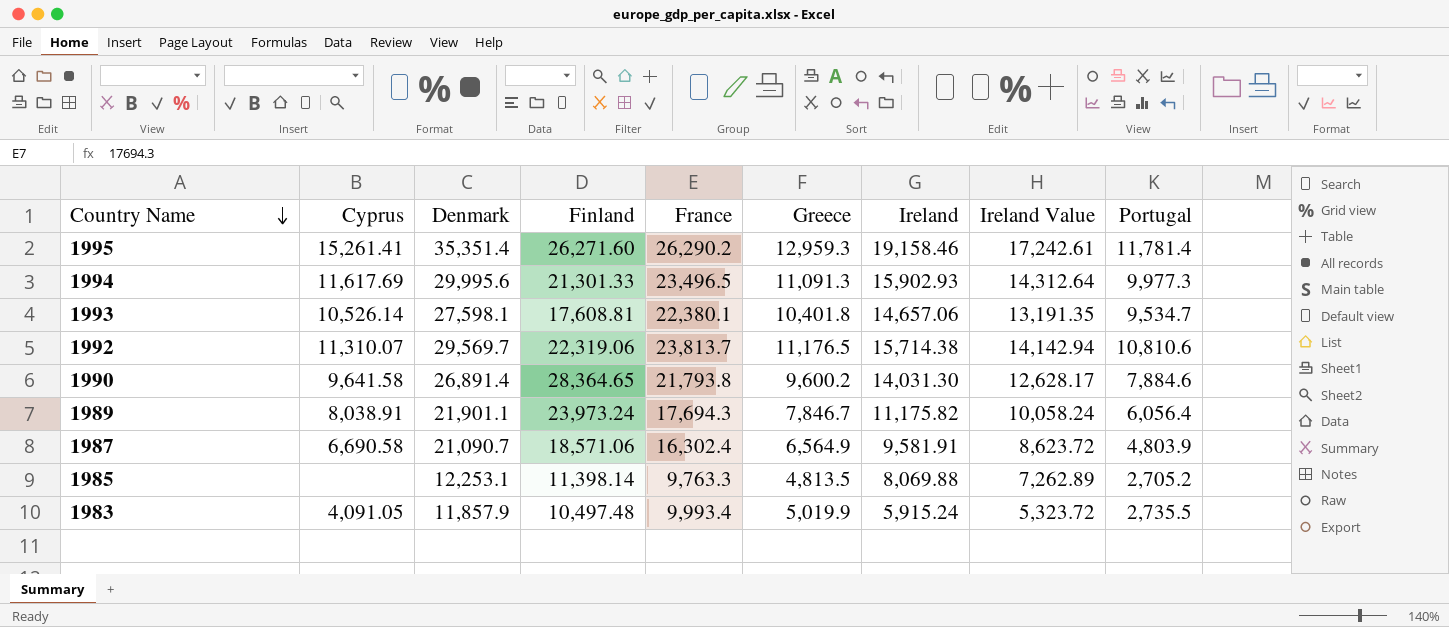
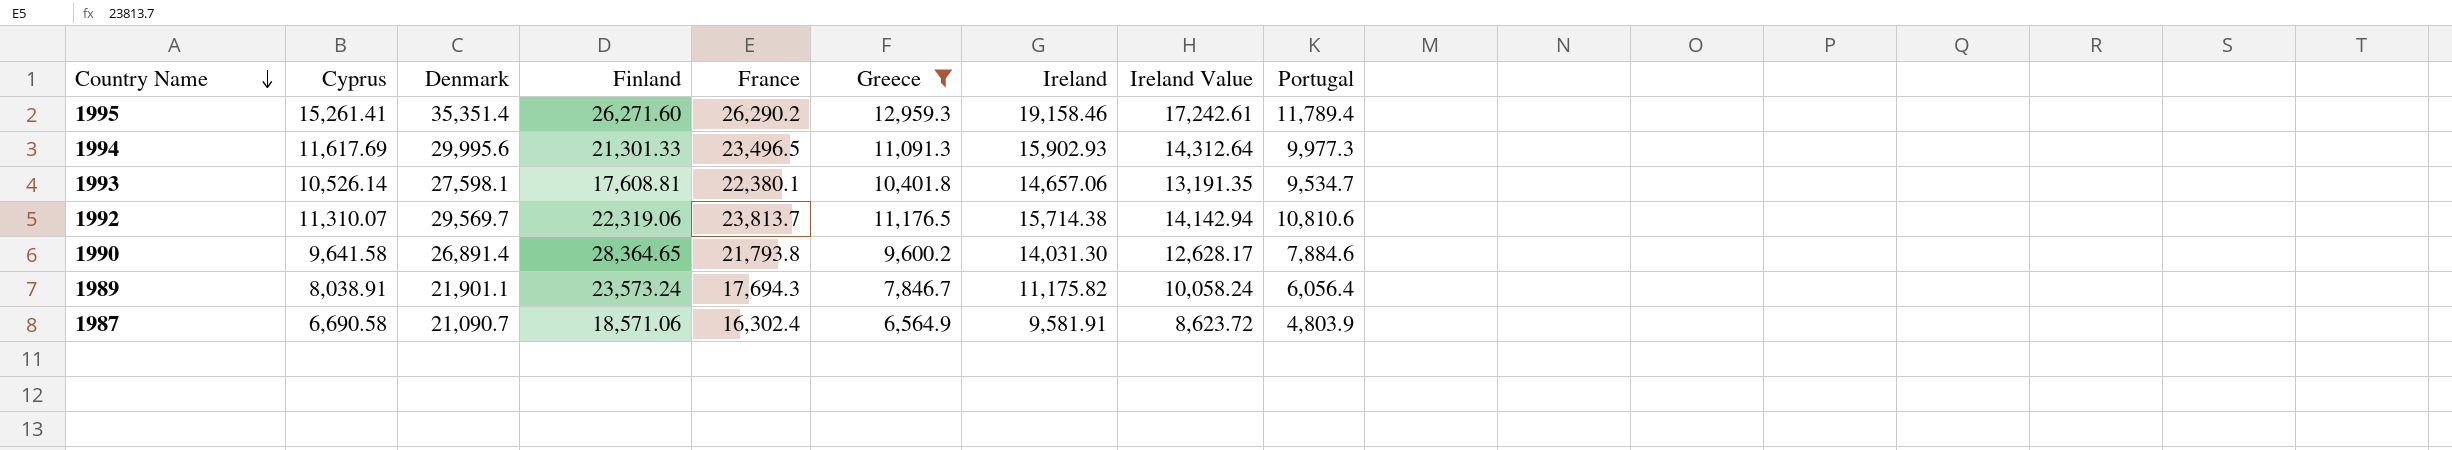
filter: none -> Greece >= 6,564.9
1995 | Portugal: 11,781.4 -> 11,789.4
1989 | Finland: 23,973.24 -> 23,573.24

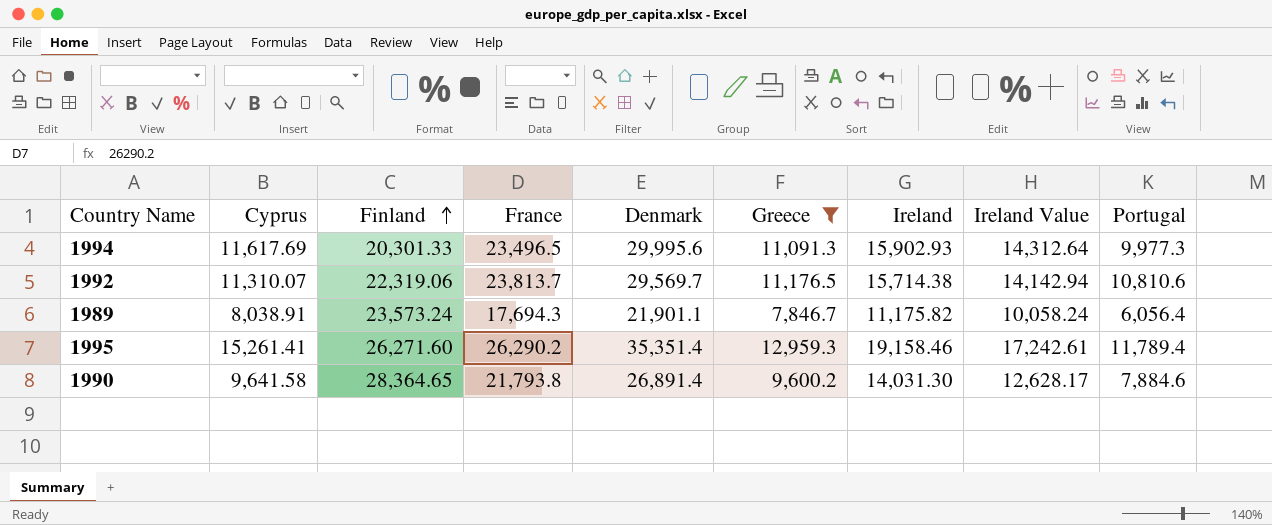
row order: Country Name descending -> Finland ascending
column Denmark | position: 3 -> 5
row 1993: 10,526.14 | 27,598.1 | 17,608.81 | 22,380.1 | 10,401.8 | 14,657.06 | 13,191.35 | 9,534.7 -> none
row 1987: 6,690.58 | 21,090.7 | 18,571.06 | 16,302.4 | 6,564.9 | 9,581.91 | 8,623.72 | 4,803.9 -> none
1994 | Finland: 21,301.33 -> 20,301.33

